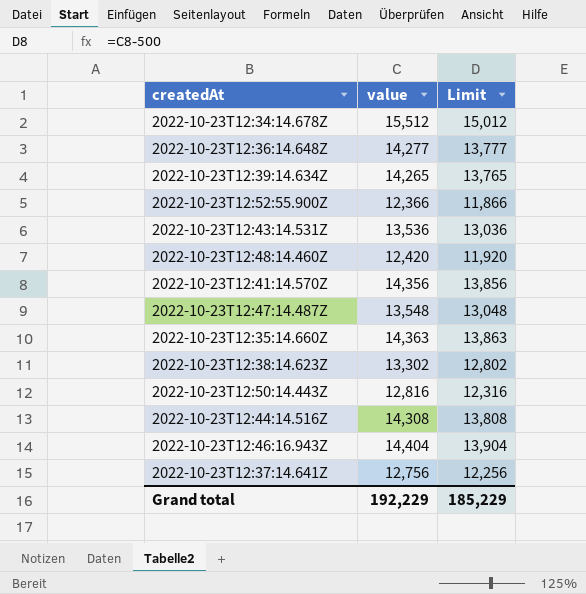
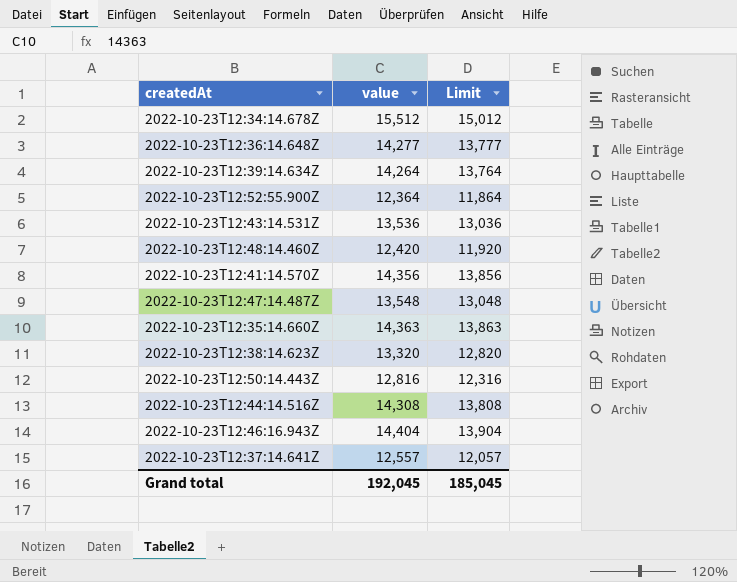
2022-10-23T12:39:14.634Z | value: 14,265 -> 14,264
2022-10-23T12:39:14.634Z | Limit: 13,765 -> 13,764
2022-10-23T12:52:55.900Z | value: 12,366 -> 12,364
2022-10-23T12:52:55.900Z | Limit: 11,866 -> 11,864
2022-10-23T12:38:14.623Z | value: 13,302 -> 13,320
2022-10-23T12:38:14.623Z | Limit: 12,802 -> 12,820
2022-10-23T12:37:14.641Z | value: 12,756 -> 12,557
2022-10-23T12:37:14.641Z | Limit: 12,256 -> 12,057
Grand total | value: 192,229 -> 192,045
Grand total | Limit: 185,229 -> 185,045

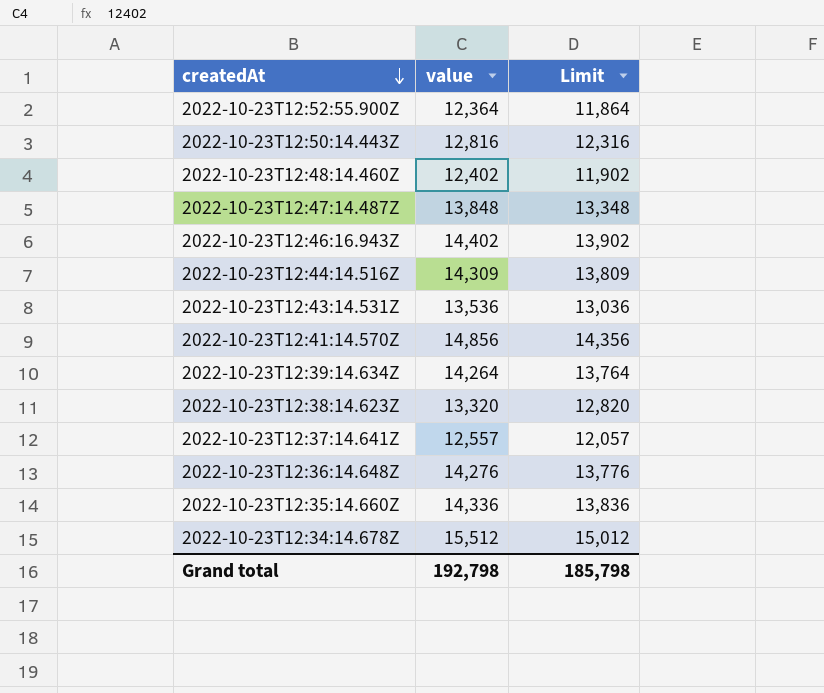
row order: none -> createdAt descending
2022-10-23T12:48:14.460Z | value: 12,420 -> 12,402
2022-10-23T12:48:14.460Z | Limit: 11,920 -> 11,902
2022-10-23T12:47:14.487Z | value: 13,548 -> 13,848
2022-10-23T12:47:14.487Z | Limit: 13,048 -> 13,348
2022-10-23T12:46:16.943Z | value: 14,404 -> 14,402
2022-10-23T12:46:16.943Z | Limit: 13,904 -> 13,902
2022-10-23T12:44:14.516Z | value: 14,308 -> 14,309
2022-10-23T12:44:14.516Z | Limit: 13,808 -> 13,809
2022-10-23T12:41:14.570Z | value: 14,356 -> 14,856
2022-10-23T12:41:14.570Z | Limit: 13,856 -> 14,356
2022-10-23T12:36:14.648Z | value: 14,277 -> 14,276
2022-10-23T12:36:14.648Z | Limit: 13,777 -> 13,776
2022-10-23T12:35:14.660Z | value: 14,363 -> 14,336
2022-10-23T12:35:14.660Z | Limit: 13,863 -> 13,836
Grand total | value: 192,045 -> 192,798
Grand total | Limit: 185,045 -> 185,798

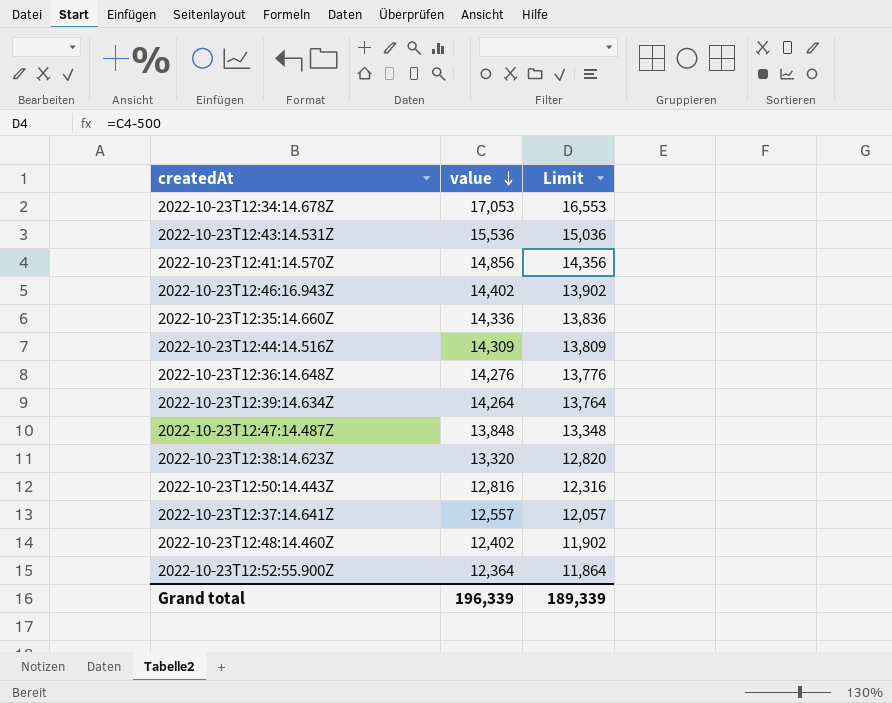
row order: createdAt descending -> value descending
2022-10-23T12:34:14.678Z | value: 15,512 -> 17,053
2022-10-23T12:34:14.678Z | Limit: 15,012 -> 16,553
2022-10-23T12:43:14.531Z | value: 13,536 -> 15,536
2022-10-23T12:43:14.531Z | Limit: 13,036 -> 15,036
Grand total | value: 192,798 -> 196,339
Grand total | Limit: 185,798 -> 189,339

